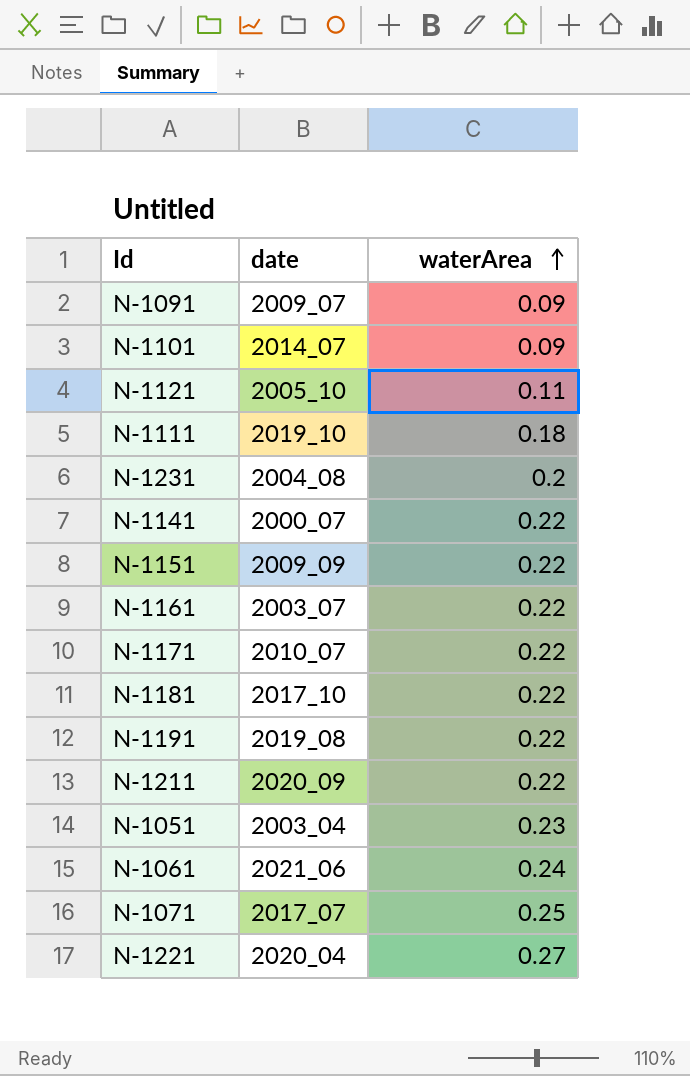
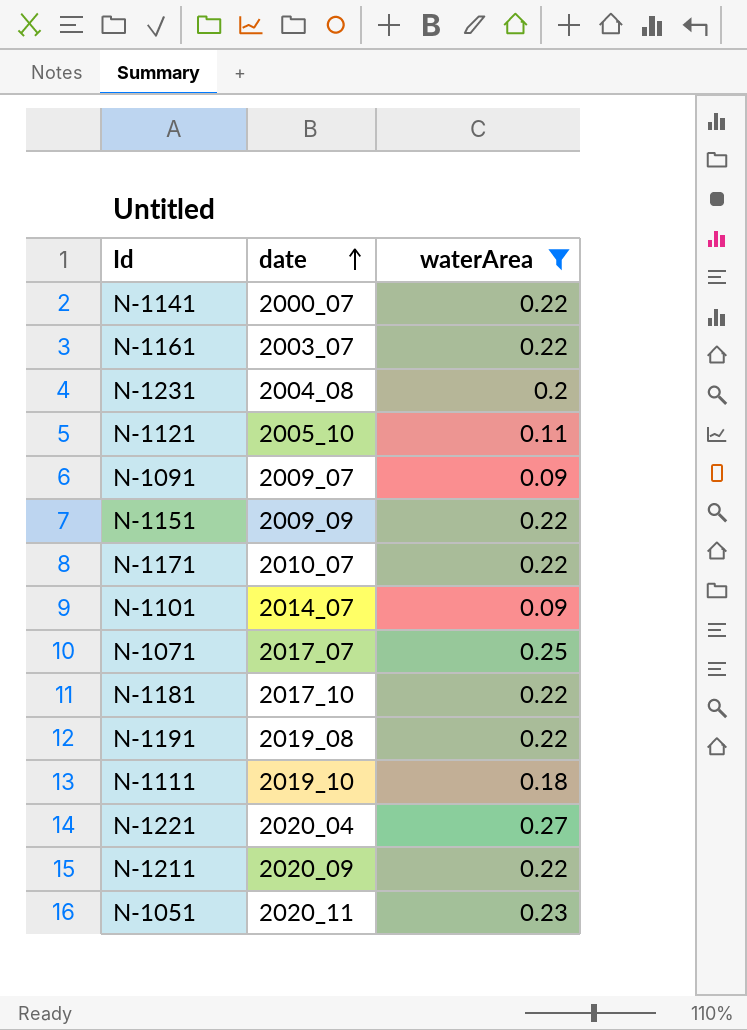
filter: none -> waterArea != 0.24
row order: waterArea ascending -> date ascending
N-1051 | date: 2003_04 -> 2020_11

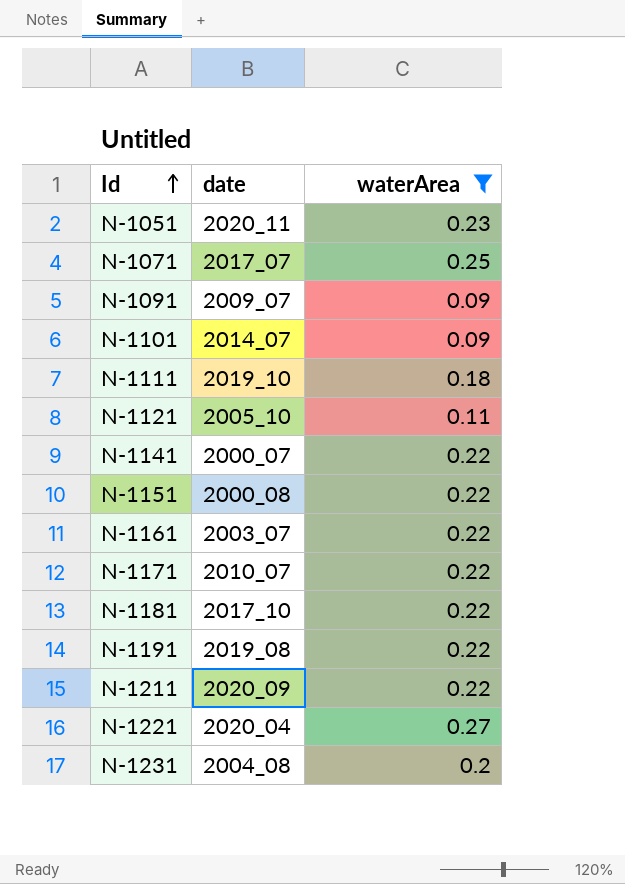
row order: date ascending -> Id ascending
N-1151 | date: 2009_09 -> 2000_08

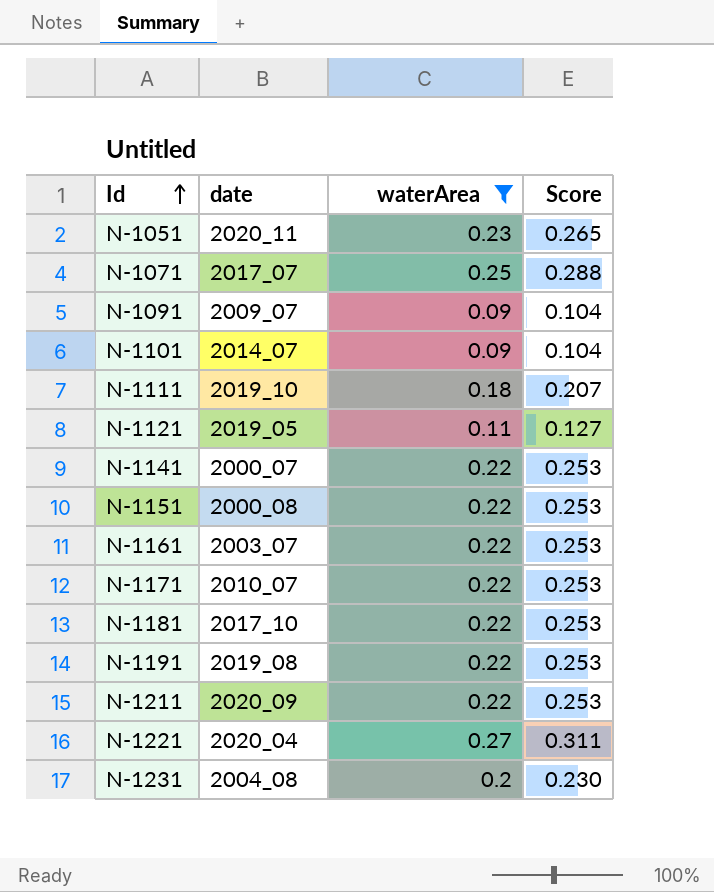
column Score | formula: none -> [waterArea] * 1.15
N-1121 | date: 2005_10 -> 2019_05

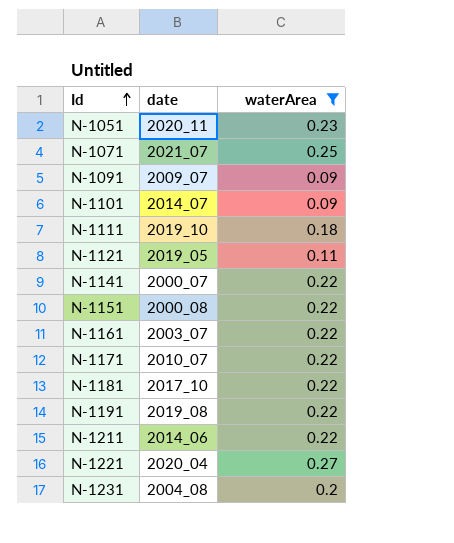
column Score | formula: [waterArea] * 1.15 -> none
N-1071 | date: 2017_07 -> 2021_07
N-1211 | date: 2020_09 -> 2014_06

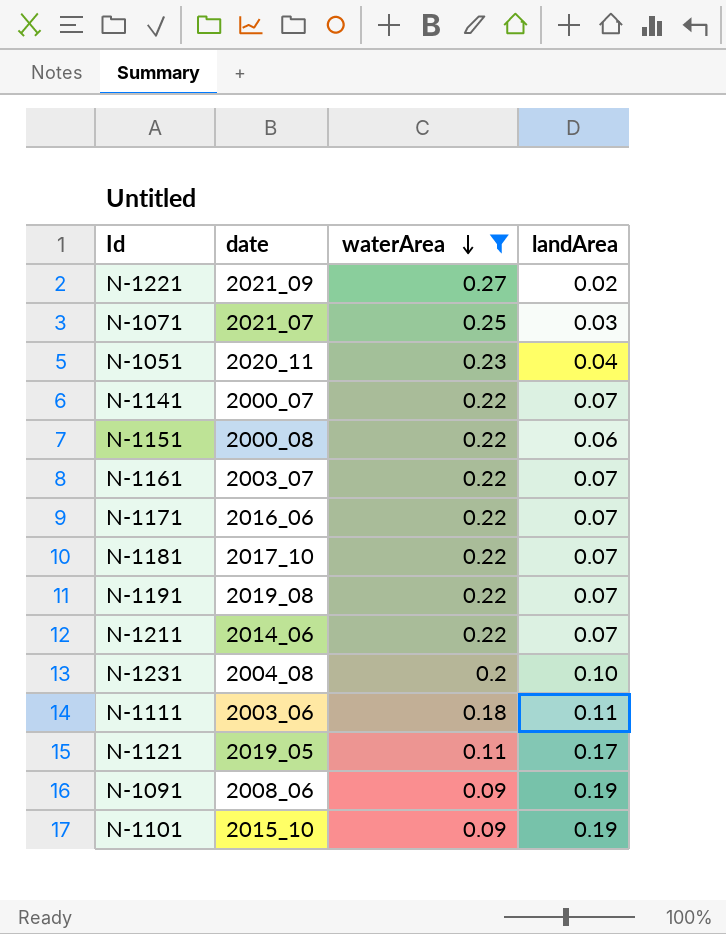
row order: Id ascending -> waterArea descending
column landArea | position: none -> 4
N-1221 | date: 2020_04 -> 2021_09
N-1171 | date: 2010_07 -> 2016_06
N-1111 | date: 2019_10 -> 2003_06
N-1091 | date: 2009_07 -> 2008_06
N-1101 | date: 2014_07 -> 2015_10

